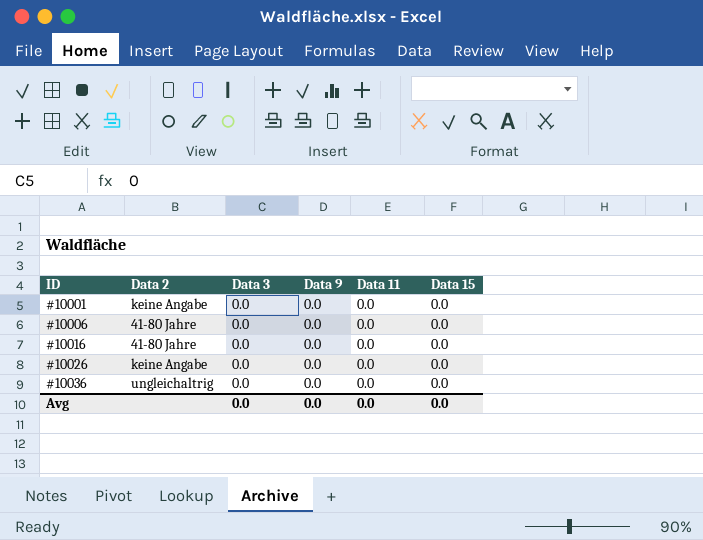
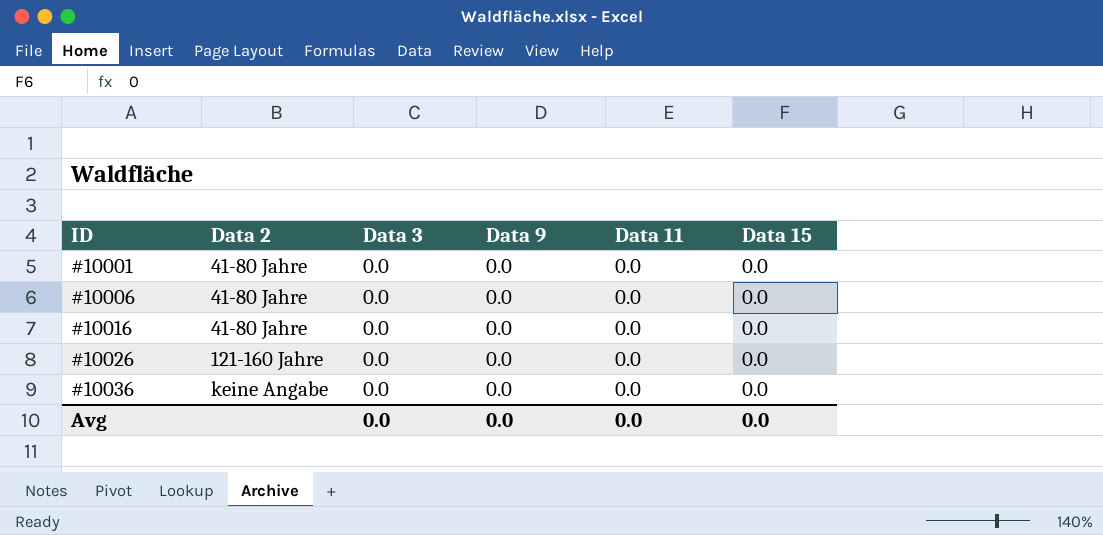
#10001 | Data 2: keine Angabe -> 41-80 Jahre
#10026 | Data 2: keine Angabe -> 121-160 Jahre
#10036 | Data 2: ungleichaltrig -> keine Angabe

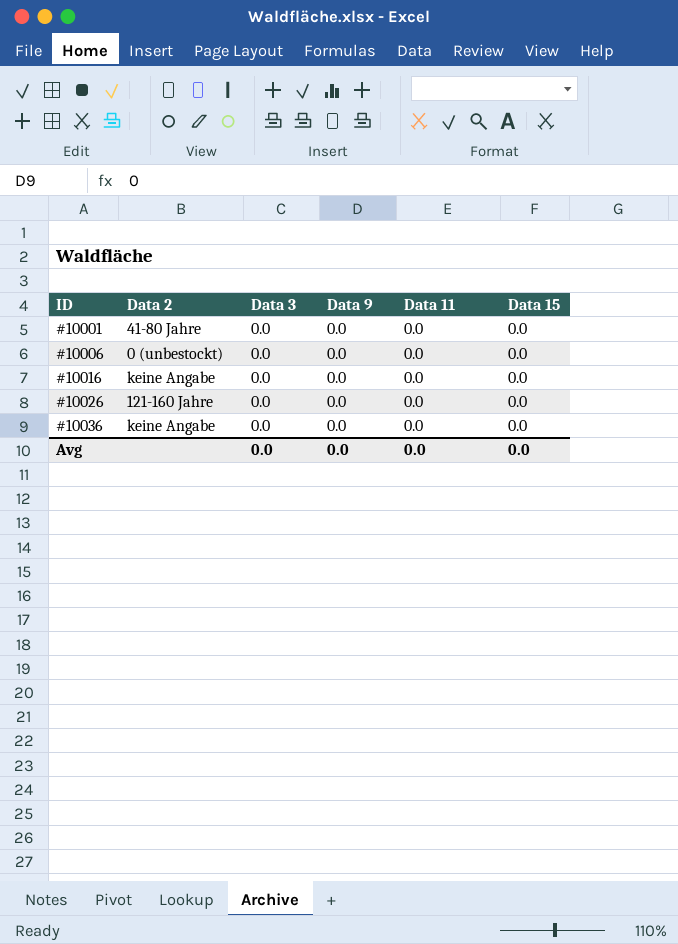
#10006 | Data 2: 41-80 Jahre -> 0 (unbestockt)
#10016 | Data 2: 41-80 Jahre -> keine Angabe

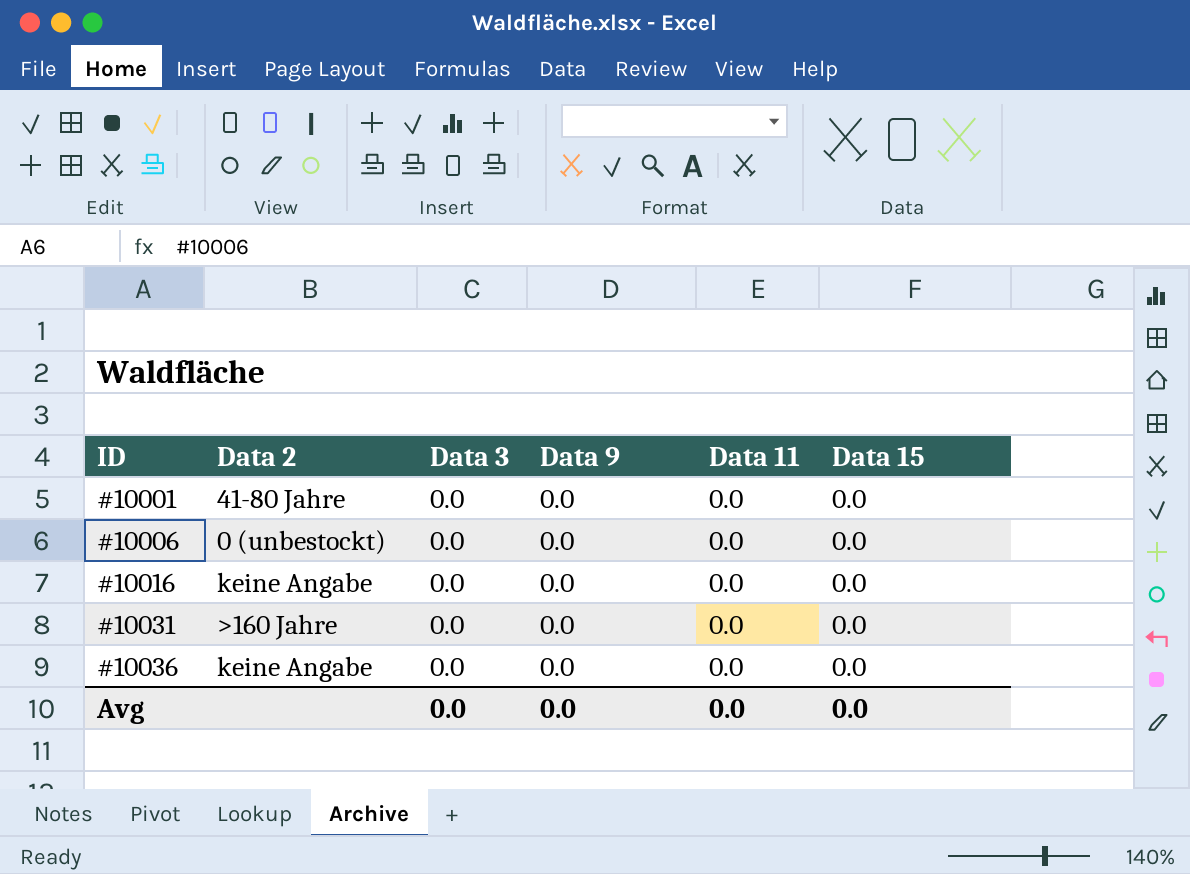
row #10026: 121-160 Jahre | 0.0 | 0.0 | 0.0 | 0.0 -> none
row #10031: none -> >160 Jahre | 0.0 | 0.0 | 0.0 | 0.0

